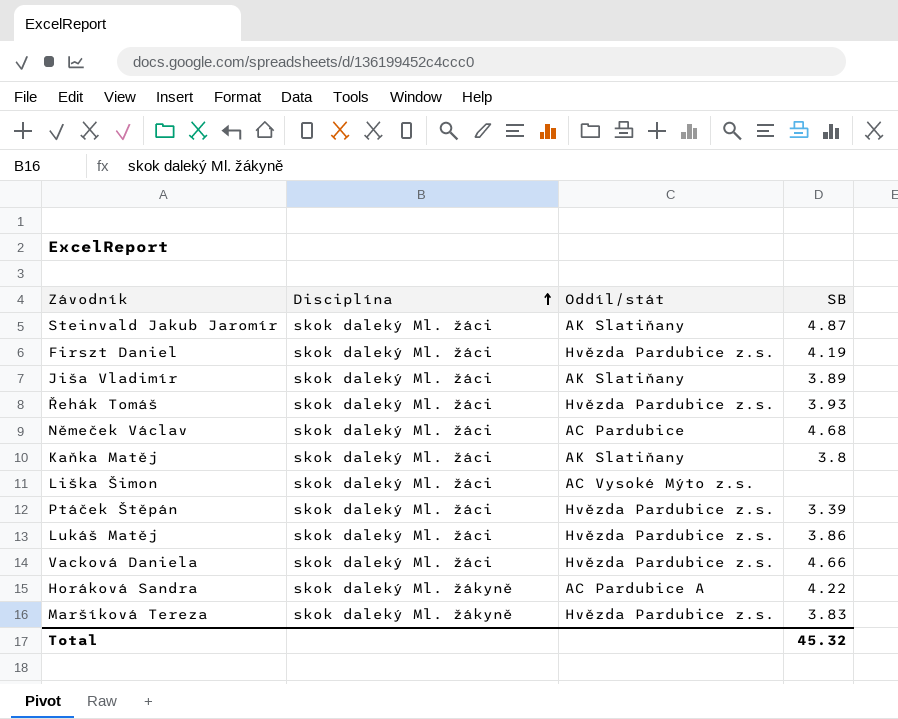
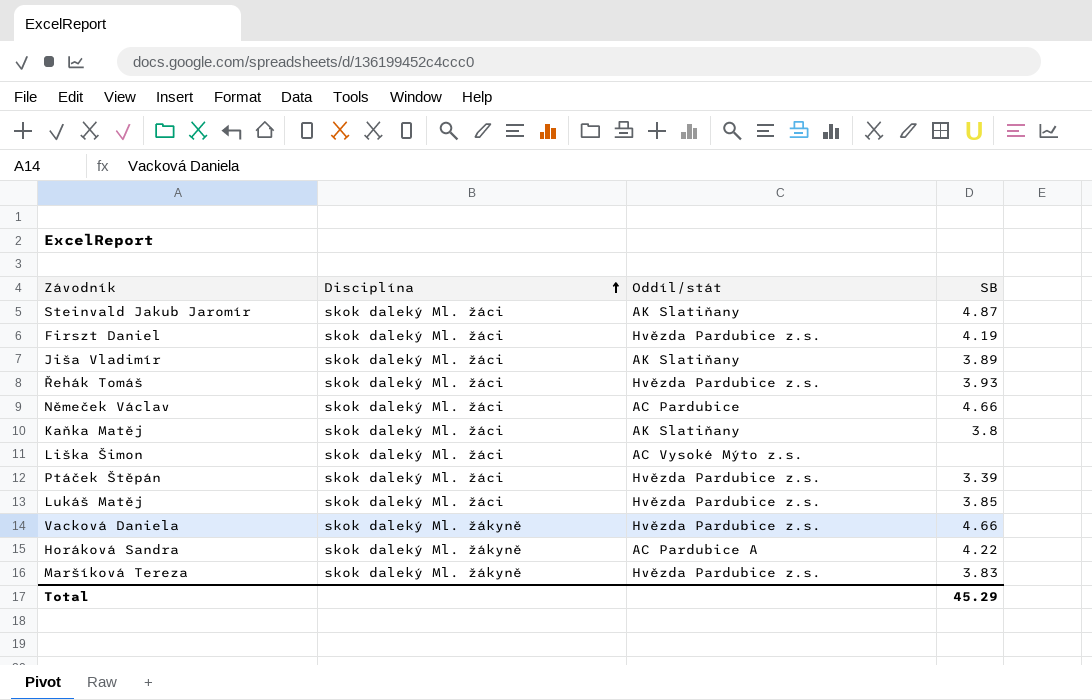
Němeček Václav | SB: 4.68 -> 4.66
Lukáš Matěj | SB: 3.86 -> 3.85
Vacková Daniela | Disciplína: skok daleký Ml. žáci -> skok daleký Ml. žákyně
Total | SB: 45.32 -> 45.29

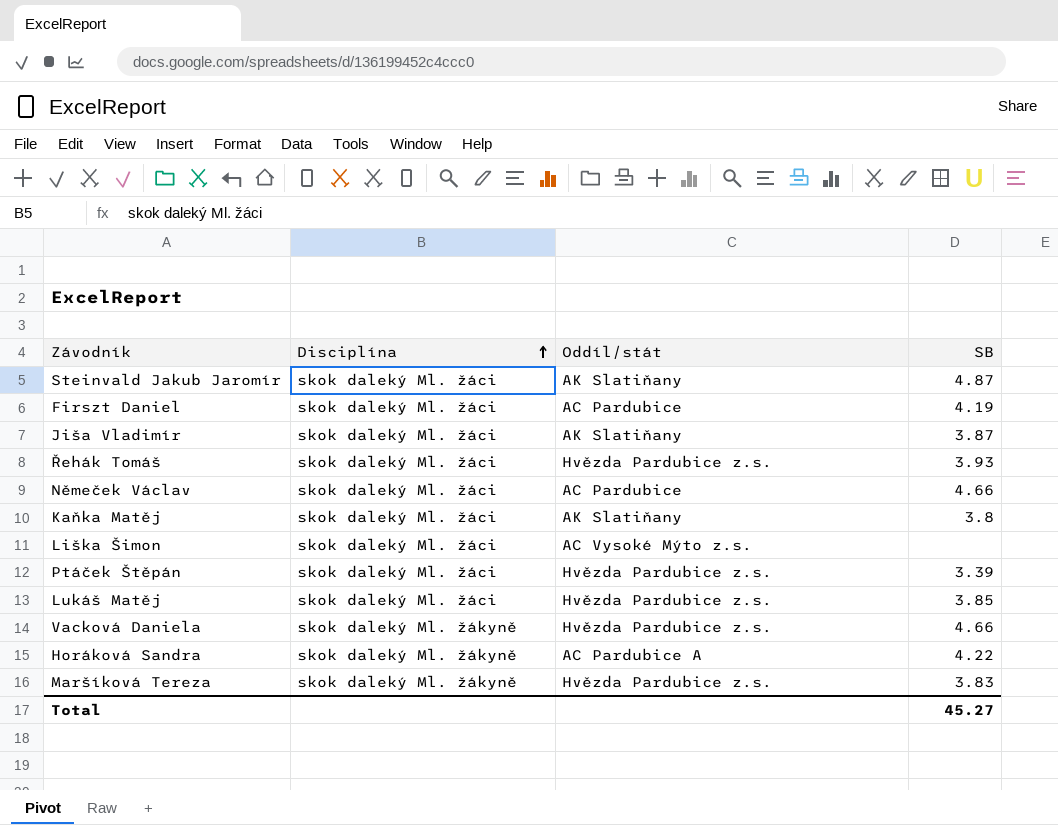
Firszt Daniel | Oddíl/stát: Hvězda Pardubice z.s. -> AC Pardubice
Jiša Vladimír | SB: 3.89 -> 3.87
Total | SB: 45.29 -> 45.27

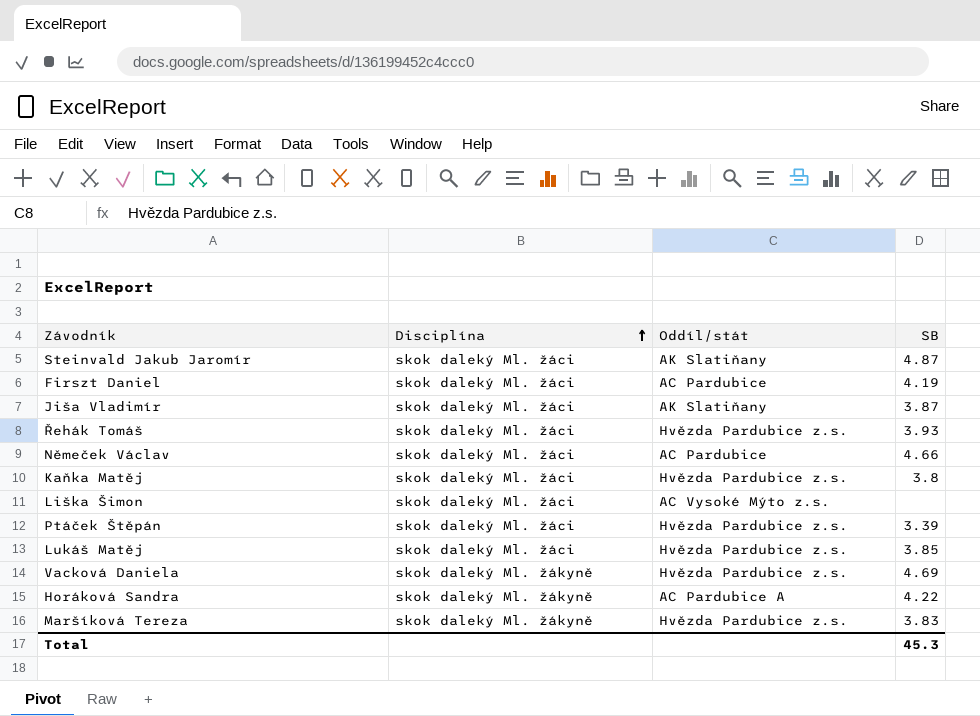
Kaňka Matěj | Oddíl/stát: AK Slatiňany -> Hvězda Pardubice z.s.
Vacková Daniela | SB: 4.66 -> 4.69
Total | SB: 45.27 -> 45.3

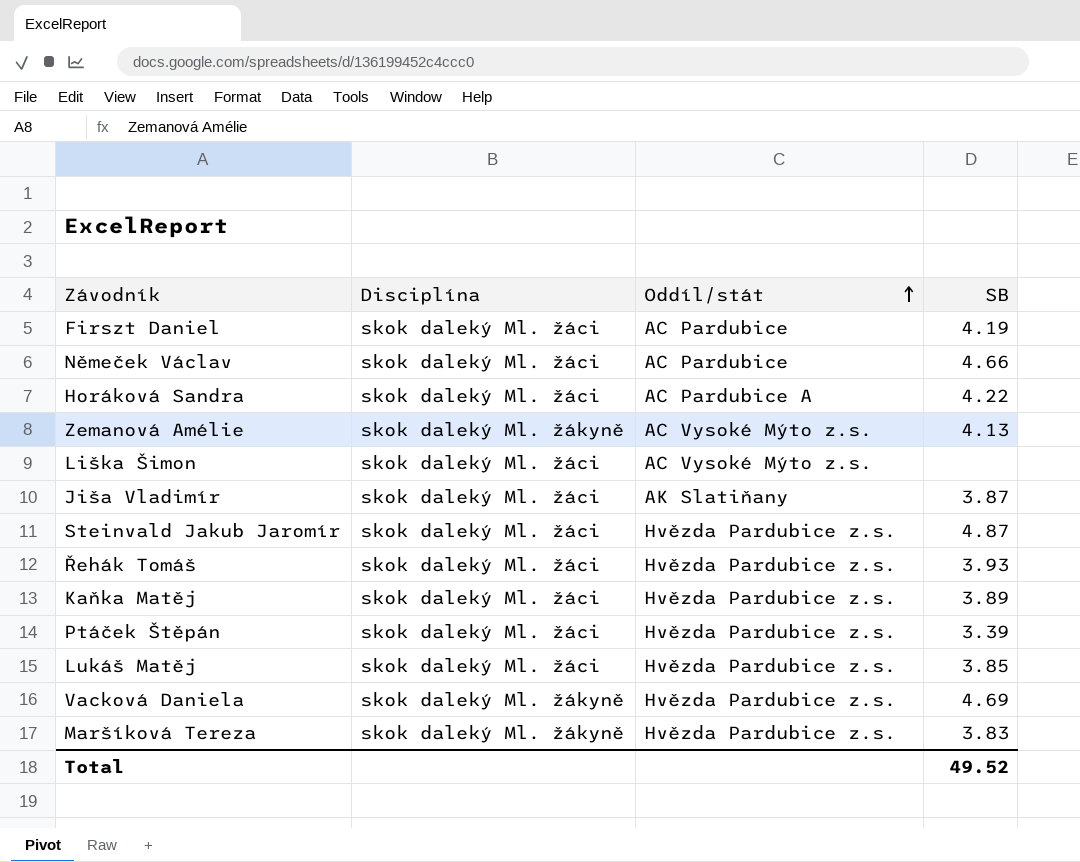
row order: Disciplína ascending -> Oddíl/stát ascending
Horáková Sandra | Disciplína: skok daleký Ml. žákyně -> skok daleký Ml. žáci
row Zemanová Amélie: none -> skok daleký Ml. žákyně | AC Vysoké Mýto z.s. | 4.13
Steinvald Jakub Jaromír | Oddíl/stát: AK Slatiňany -> Hvězda Pardubice z.s.
Kaňka Matěj | SB: 3.8 -> 3.89
Total | SB: 45.3 -> 49.52

